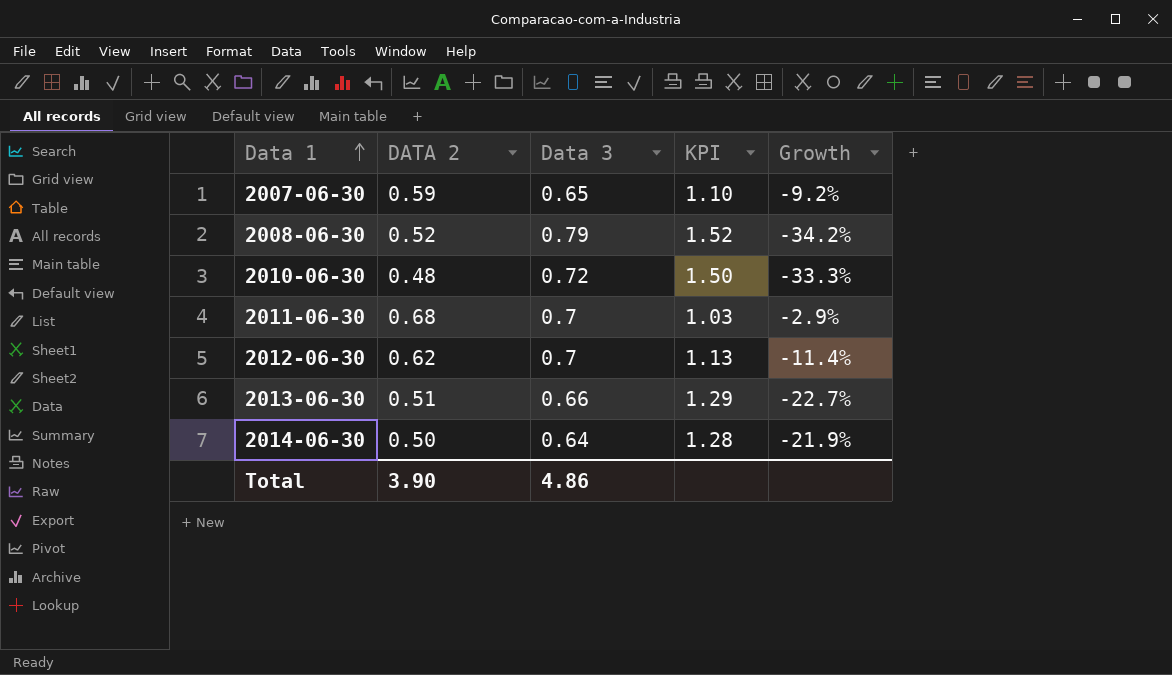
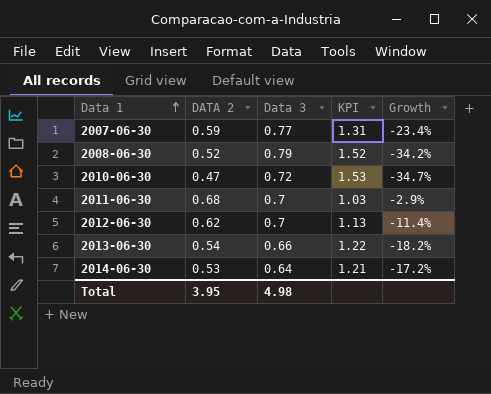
2007-06-30 | Data 3: 0.65 -> 0.77
2007-06-30 | KPI: 1.10 -> 1.31
2007-06-30 | Growth: -9.2% -> -23.4%
2010-06-30 | DATA 2: 0.48 -> 0.47
2010-06-30 | KPI: 1.50 -> 1.53
2010-06-30 | Growth: -33.3% -> -34.7%
2013-06-30 | DATA 2: 0.51 -> 0.54
2013-06-30 | KPI: 1.29 -> 1.22
2013-06-30 | Growth: -22.7% -> -18.2%
2014-06-30 | DATA 2: 0.50 -> 0.53
2014-06-30 | KPI: 1.28 -> 1.21
2014-06-30 | Growth: -21.9% -> -17.2%
Total | DATA 2: 3.90 -> 3.95
Total | Data 3: 4.86 -> 4.98

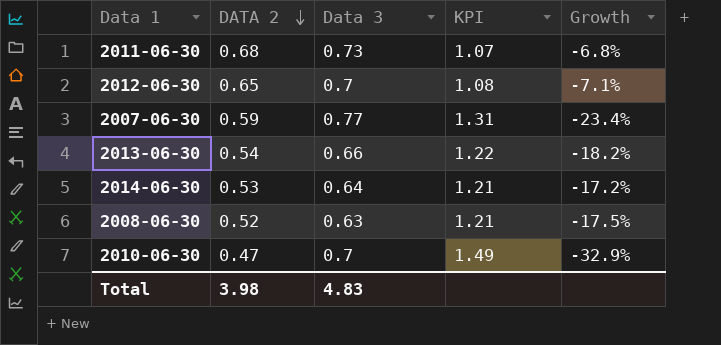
row order: Data 1 ascending -> DATA 2 descending
2011-06-30 | Data 3: 0.7 -> 0.73
2011-06-30 | KPI: 1.03 -> 1.07
2011-06-30 | Growth: -2.9% -> -6.8%
2012-06-30 | DATA 2: 0.62 -> 0.65
2012-06-30 | KPI: 1.13 -> 1.08
2012-06-30 | Growth: -11.4% -> -7.1%
2008-06-30 | Data 3: 0.79 -> 0.63
2008-06-30 | KPI: 1.52 -> 1.21
2008-06-30 | Growth: -34.2% -> -17.5%
2010-06-30 | Data 3: 0.72 -> 0.7
2010-06-30 | KPI: 1.53 -> 1.49
2010-06-30 | Growth: -34.7% -> -32.9%
Total | DATA 2: 3.95 -> 3.98
Total | Data 3: 4.98 -> 4.83

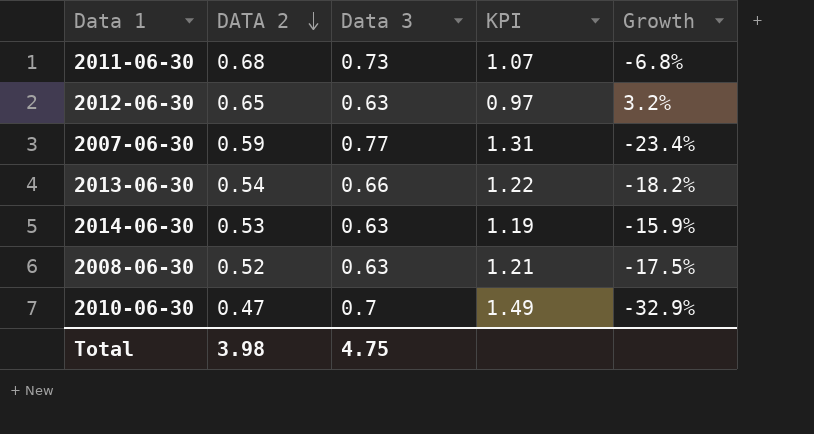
2012-06-30 | Data 3: 0.7 -> 0.63
2012-06-30 | KPI: 1.08 -> 0.97
2012-06-30 | Growth: -7.1% -> 3.2%
2014-06-30 | Data 3: 0.64 -> 0.63
2014-06-30 | KPI: 1.21 -> 1.19
2014-06-30 | Growth: -17.2% -> -15.9%
Total | Data 3: 4.83 -> 4.75

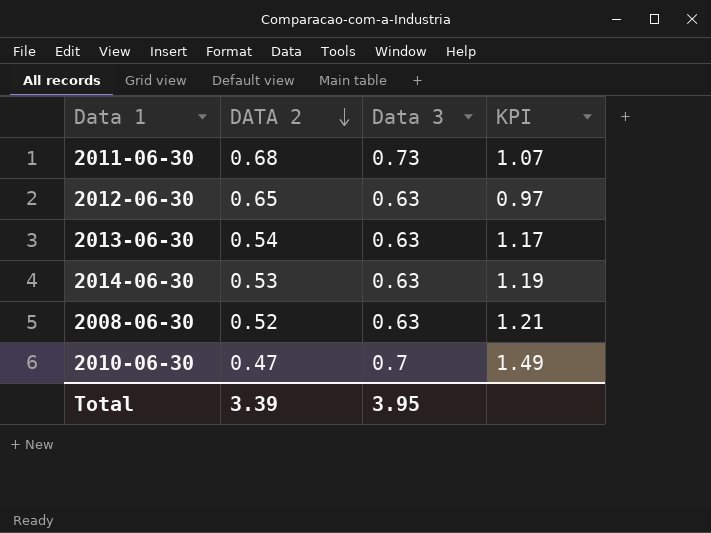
column Growth | formula: ([DATA 2] - [Data 3]) / [Data 3] -> none
row 2007-06-30: 0.59 | 0.77 | 1.31 | -23.4% -> none
2013-06-30 | Data 3: 0.66 -> 0.63
2013-06-30 | KPI: 1.22 -> 1.17
Total | DATA 2: 3.98 -> 3.39
Total | Data 3: 4.75 -> 3.95

